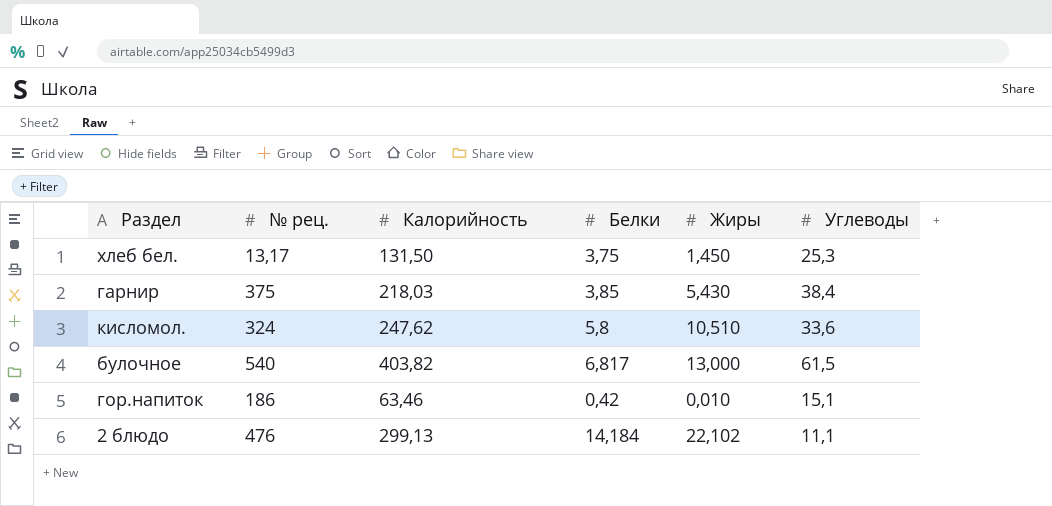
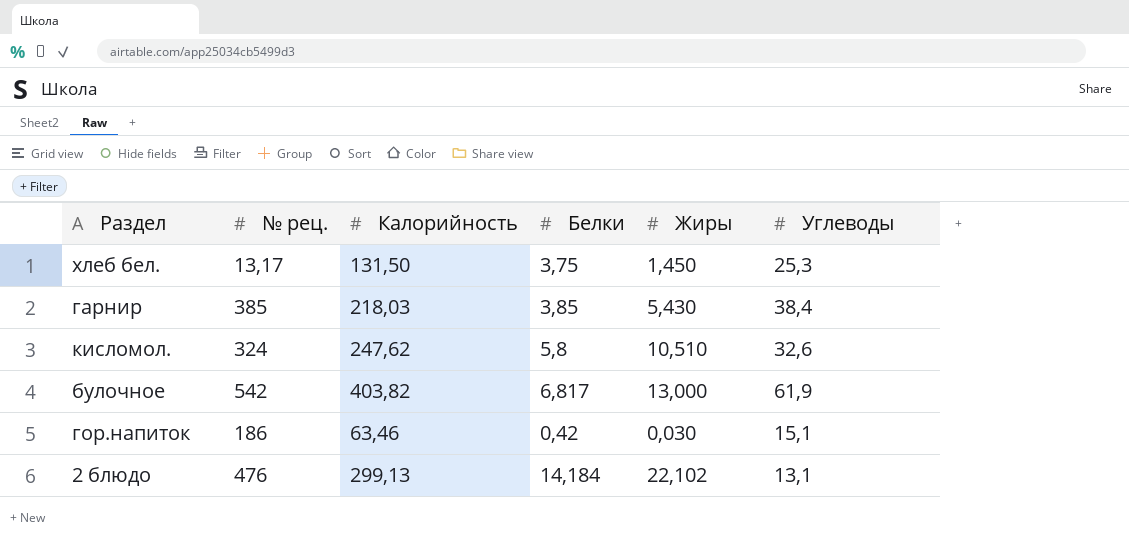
гарнир | № рец.: 375 -> 385
кисломол. | Углеводы: 33,6 -> 32,6
булочное | № рец.: 540 -> 542
булочное | Углеводы: 61,5 -> 61,9
гор.напиток | Жиры: 0,010 -> 0,030
2 блюдо | Углеводы: 11,1 -> 13,1

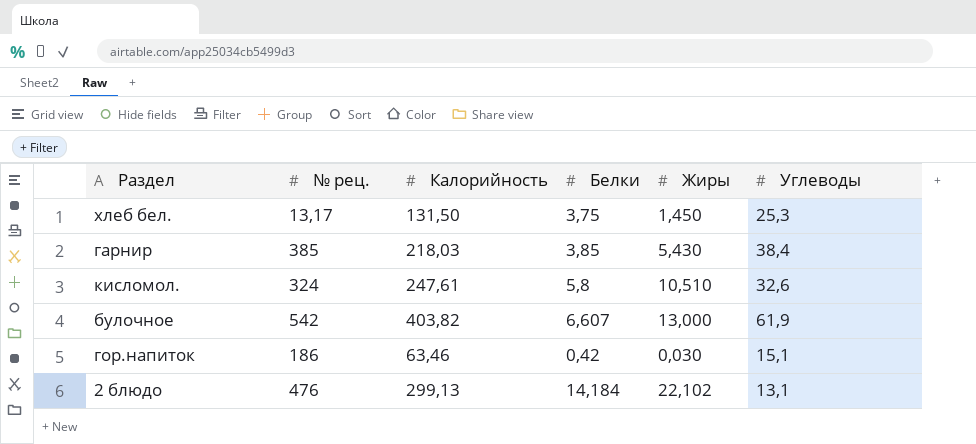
кисломол. | Калорийность: 247,62 -> 247,61
булочное | Белки: 6,817 -> 6,607

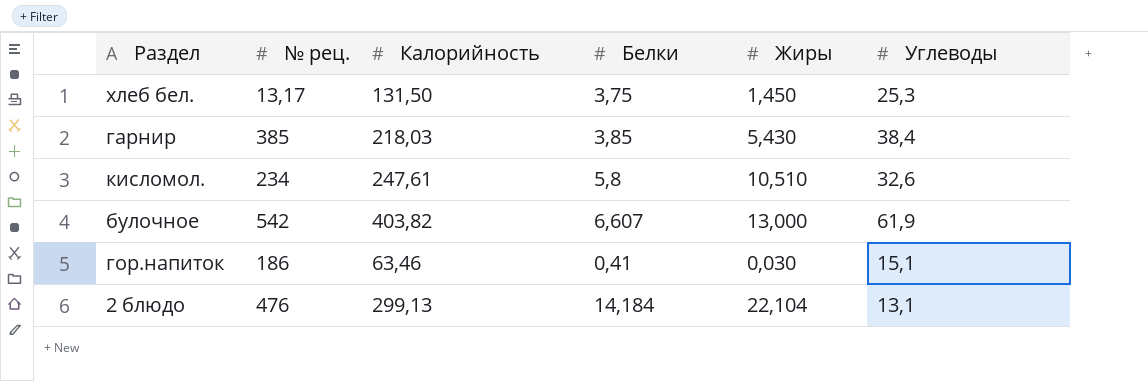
кисломол. | № рец.: 324 -> 234
гор.напиток | Белки: 0,42 -> 0,41
2 блюдо | Жиры: 22,102 -> 22,104

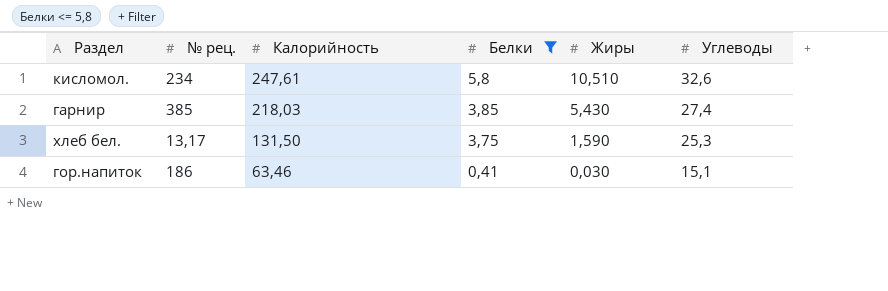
filter: none -> Белки <= 5,8
row order: none -> Калорийность descending
гарнир | Углеводы: 38,4 -> 27,4
хлеб бел. | Жиры: 1,450 -> 1,590

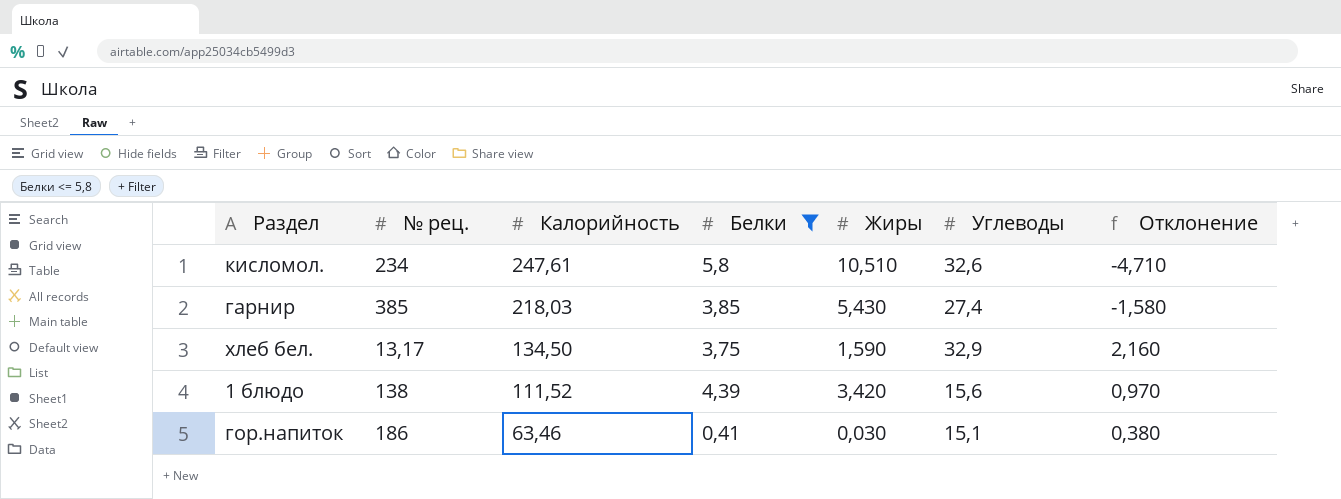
column Отклонение | formula: none -> [Белки] - [Жиры]
хлеб бел. | Калорийность: 131,50 -> 134,50
хлеб бел. | Углеводы: 25,3 -> 32,9
row 1 блюдо: none -> 138 | 111,52 | 4,39 | 3,420 | 15,6 | 0,970

